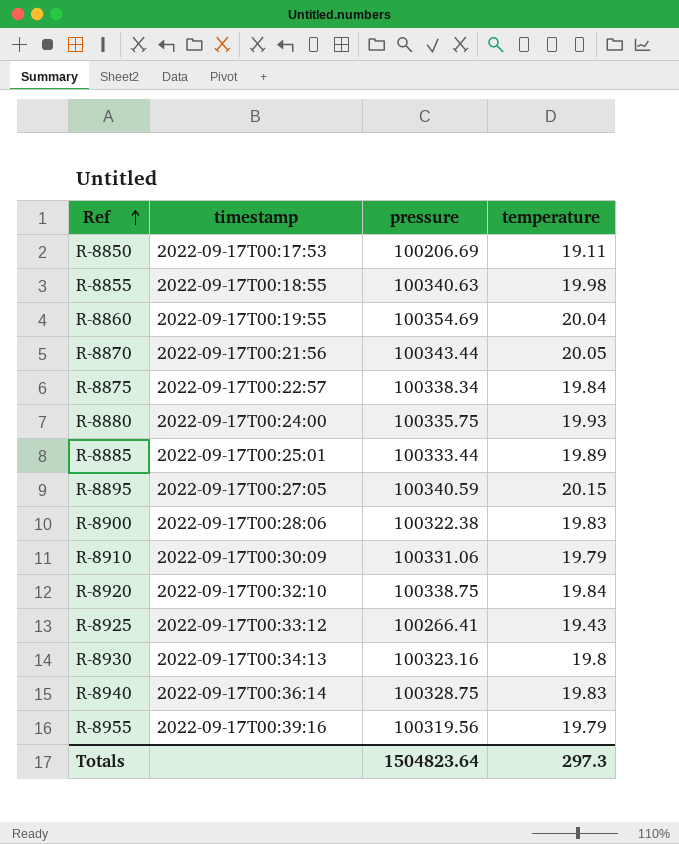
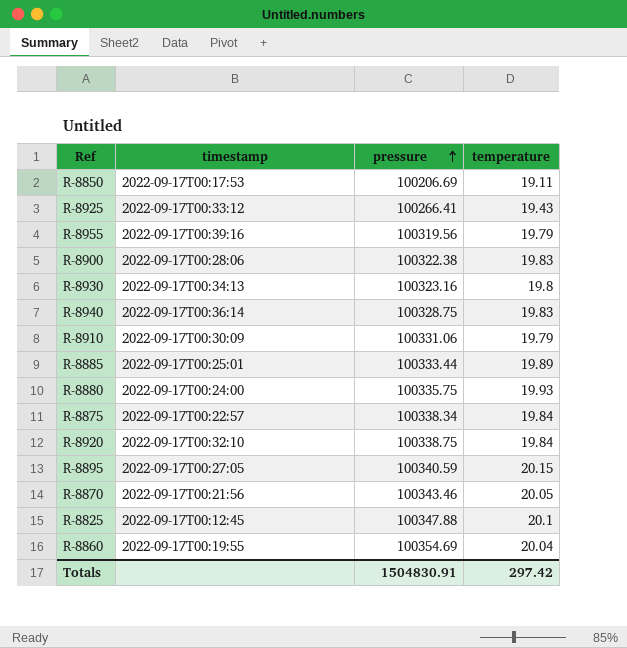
row order: Ref ascending -> pressure ascending
row R-8855: 2022-09-17T00:18:55 | 100340.63 | 19.98 -> none
R-8870 | pressure: 100343.44 -> 100343.46
row R-8825: none -> 2022-09-17T00:12:45 | 100347.88 | 20.1
Totals | pressure: 1504823.64 -> 1504830.91
Totals | temperature: 297.3 -> 297.42

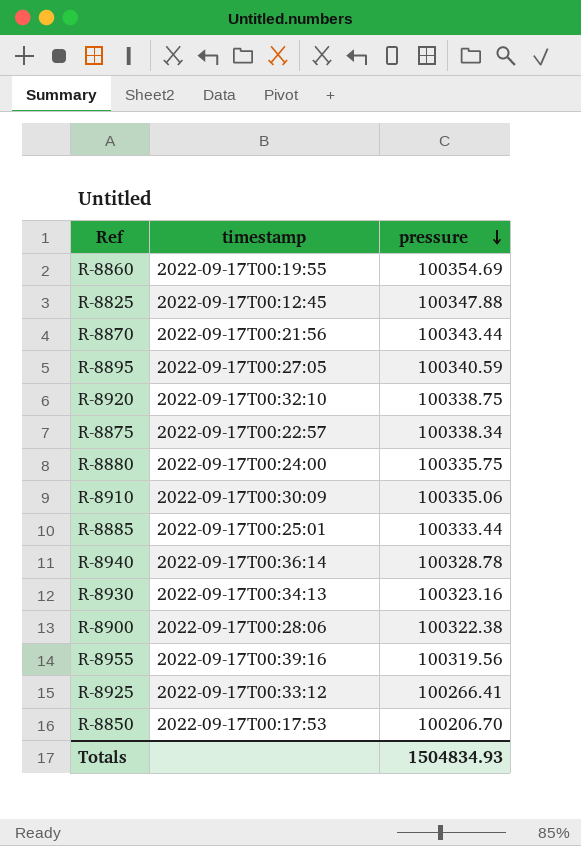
row order: pressure ascending -> pressure descending
column temperature | position: 4 -> none
R-8870 | pressure: 100343.46 -> 100343.44
R-8910 | pressure: 100331.06 -> 100335.06
R-8940 | pressure: 100328.75 -> 100328.78
R-8850 | pressure: 100206.69 -> 100206.70
Totals | pressure: 1504830.91 -> 1504834.93

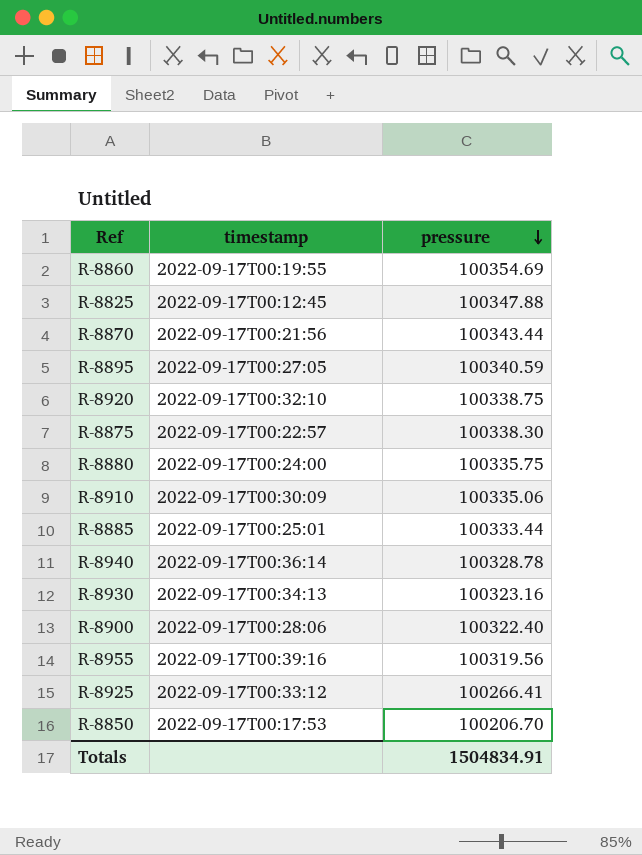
R-8875 | pressure: 100338.34 -> 100338.30
R-8900 | pressure: 100322.38 -> 100322.40
Totals | pressure: 1504834.93 -> 1504834.91

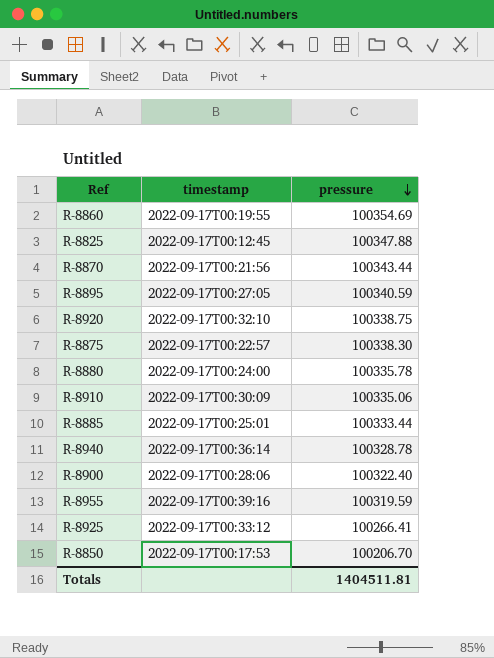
row R-8930: 2022-09-17T00:34:13 | 100323.16 -> none
R-8880 | pressure: 100335.75 -> 100335.78
R-8955 | pressure: 100319.56 -> 100319.59
Totals | pressure: 1504834.91 -> 1404511.81

